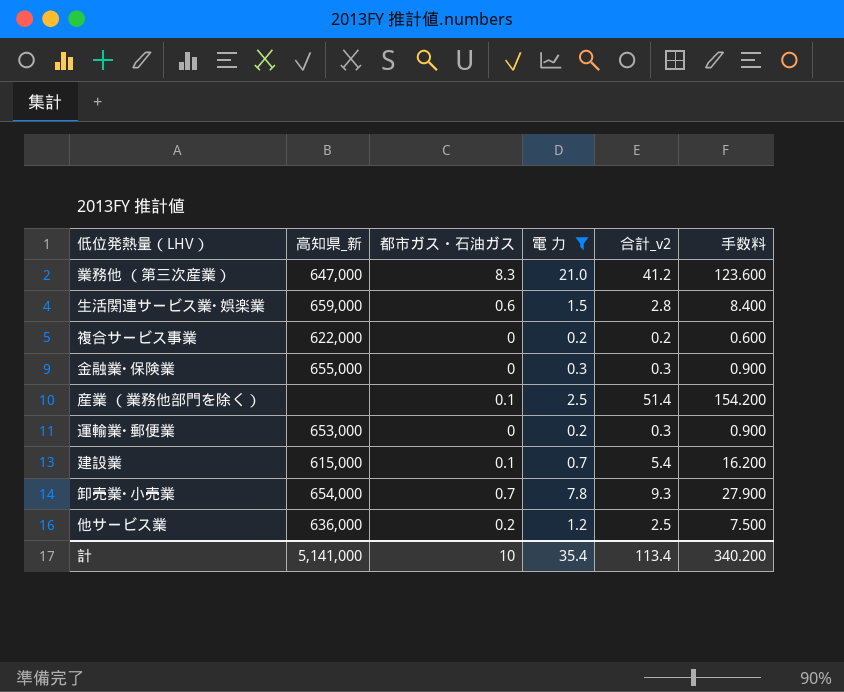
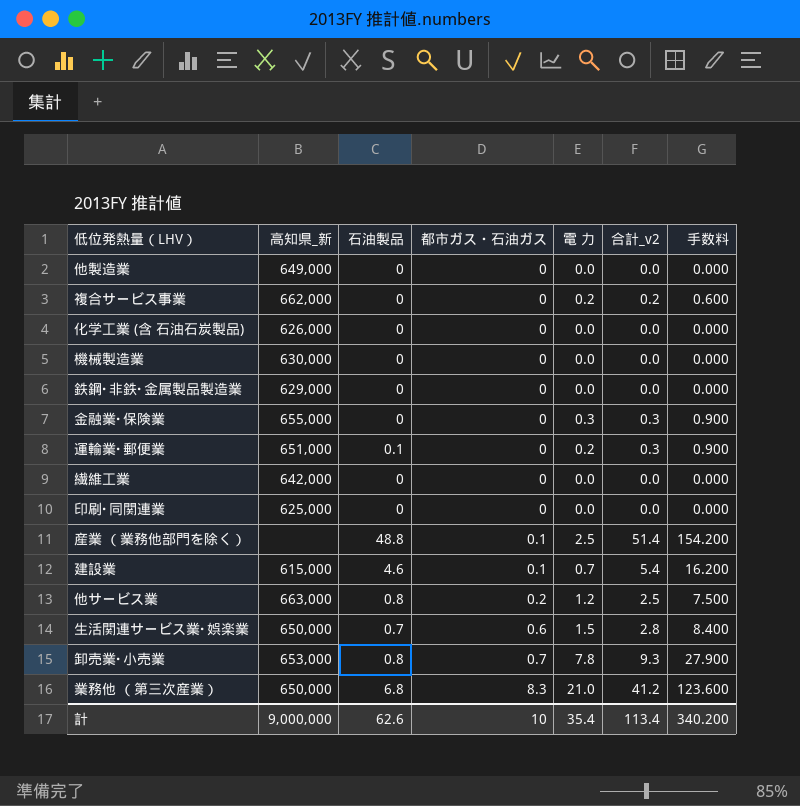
filter: 電 力 != 0.0 -> none
row order: none -> 都市ガス・石油ガス ascending
column 石油製品 | position: none -> 3
複合サービス事業 | 高知県_新: 622,000 -> 662,000
運輸業･郵便業 | 高知県_新: 653,000 -> 651,000
他サービス業 | 高知県_新: 636,000 -> 663,000
生活関連サービス業･娯楽業 | 高知県_新: 659,000 -> 650,000
卸売業･小売業 | 高知県_新: 654,000 -> 653,000
業務他 （第三次産業） | 高知県_新: 647,000 -> 650,000
計 | 高知県_新: 5,141,000 -> 9,000,000

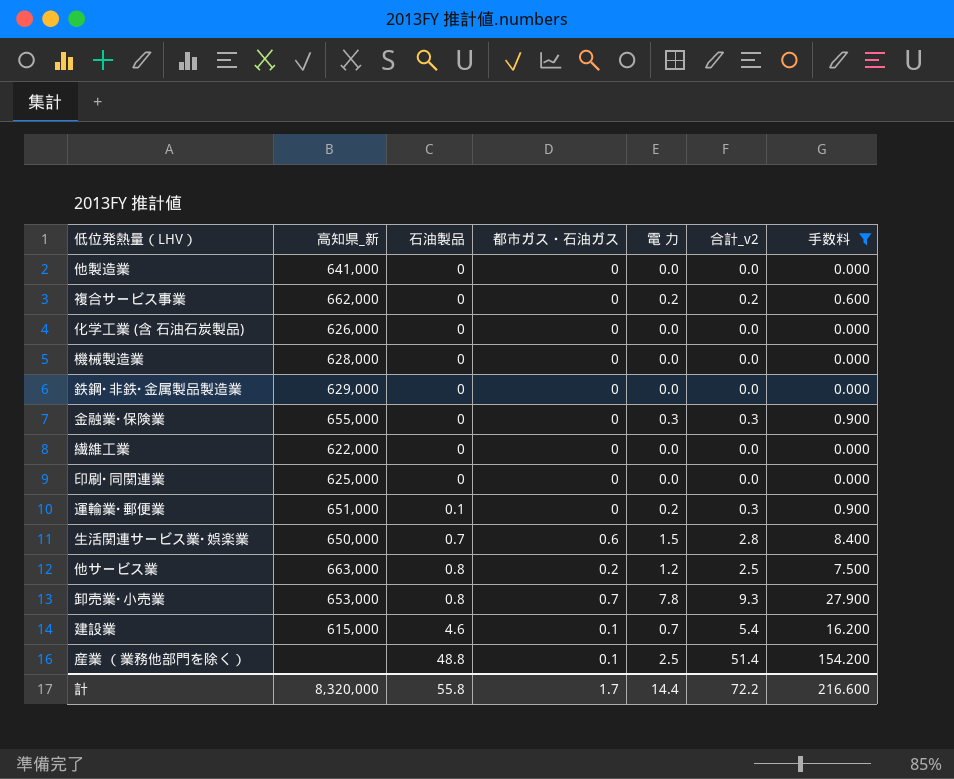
filter: none -> 手数料 != 123.600
row order: 都市ガス・石油ガス ascending -> 石油製品 ascending
他製造業 | 高知県_新: 649,000 -> 641,000
機械製造業 | 高知県_新: 630,000 -> 628,000
繊維工業 | 高知県_新: 642,000 -> 622,000
計 | 高知県_新: 9,000,000 -> 8,320,000
計 | 石油製品: 62.6 -> 55.8
計 | 都市ガス・石油ガス: 10 -> 1.7
計 | 電 力: 35.4 -> 14.4
計 | 合計_v2: 113.4 -> 72.2
計 | 手数料: 340.200 -> 216.600

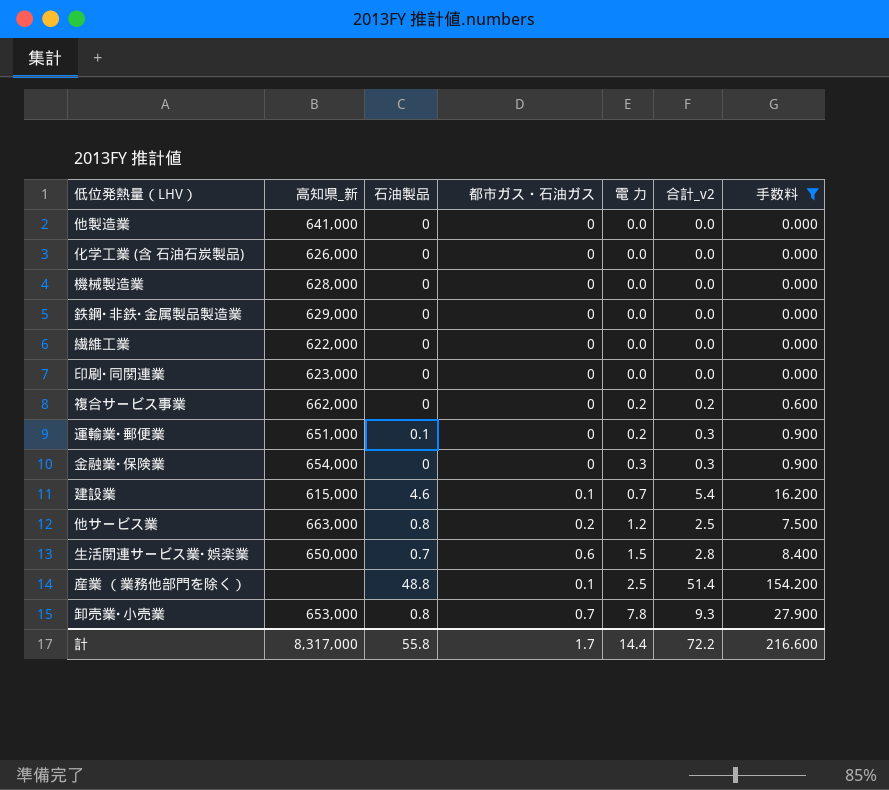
row order: 石油製品 ascending -> 電 力 ascending
印刷･同関連業 | 高知県_新: 625,000 -> 623,000
金融業･保険業 | 高知県_新: 655,000 -> 654,000
計 | 高知県_新: 8,320,000 -> 8,317,000

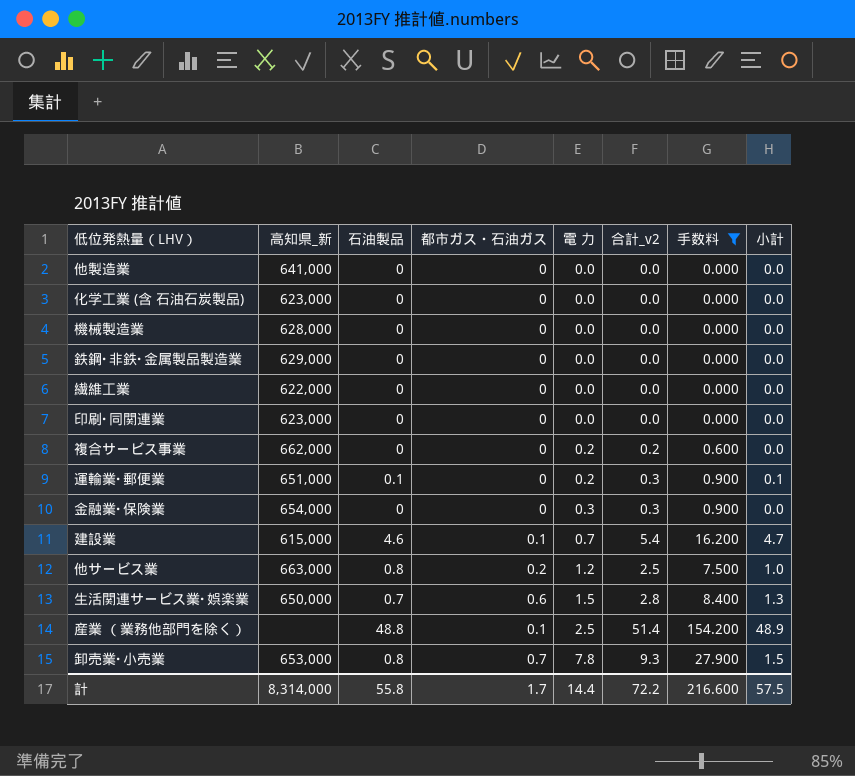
column 小計 | formula: none -> [石油製品] + [都市ガス・石油ガス]
化学工業 (含 石油石炭製品) | 高知県_新: 626,000 -> 623,000
計 | 高知県_新: 8,317,000 -> 8,314,000

